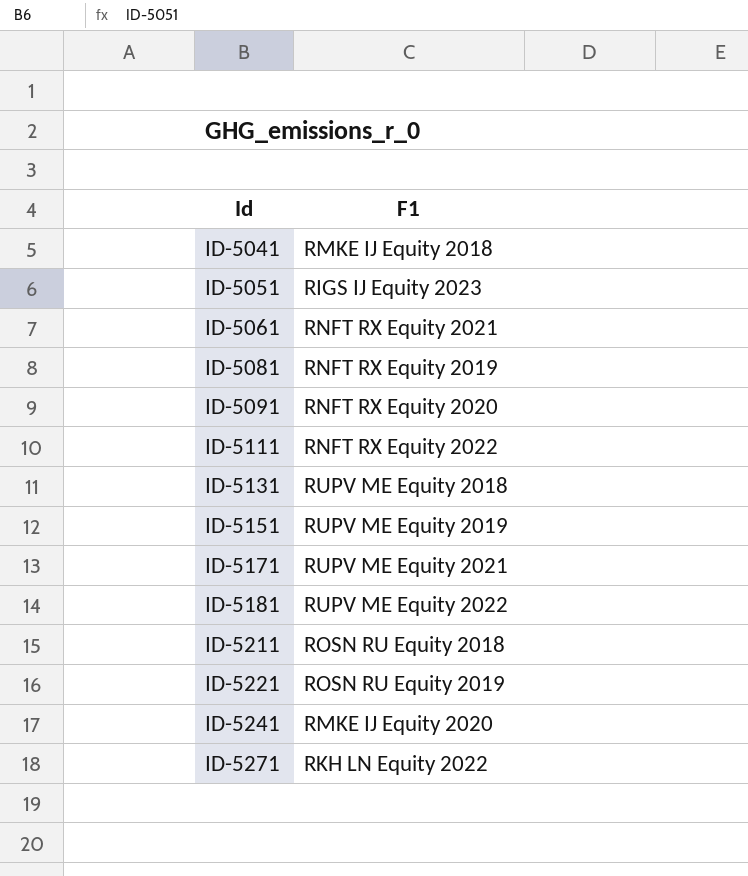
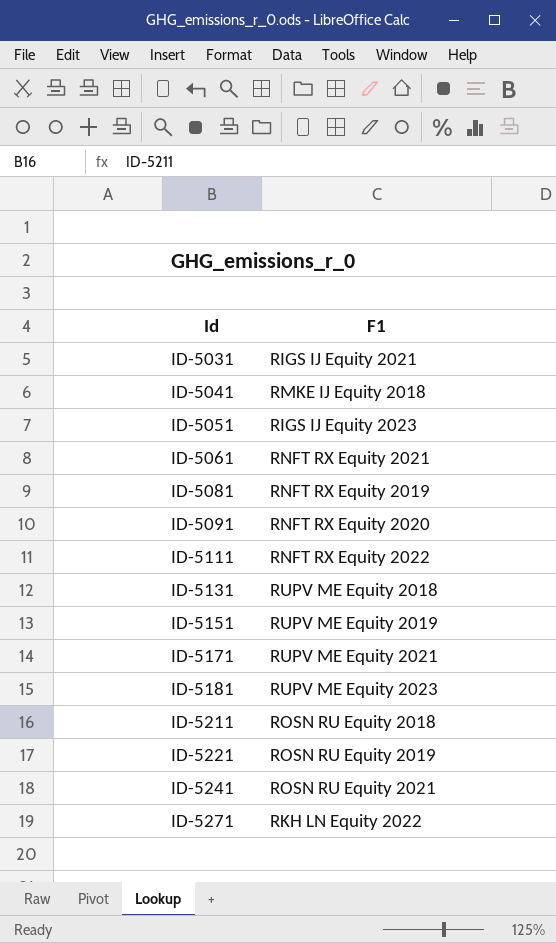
row ID-5031: none -> RIGS IJ Equity 2021
ID-5181 | F1: RUPV ME Equity 2022 -> RUPV ME Equity 2023
ID-5241 | F1: RMKE IJ Equity 2020 -> ROSN RU Equity 2021

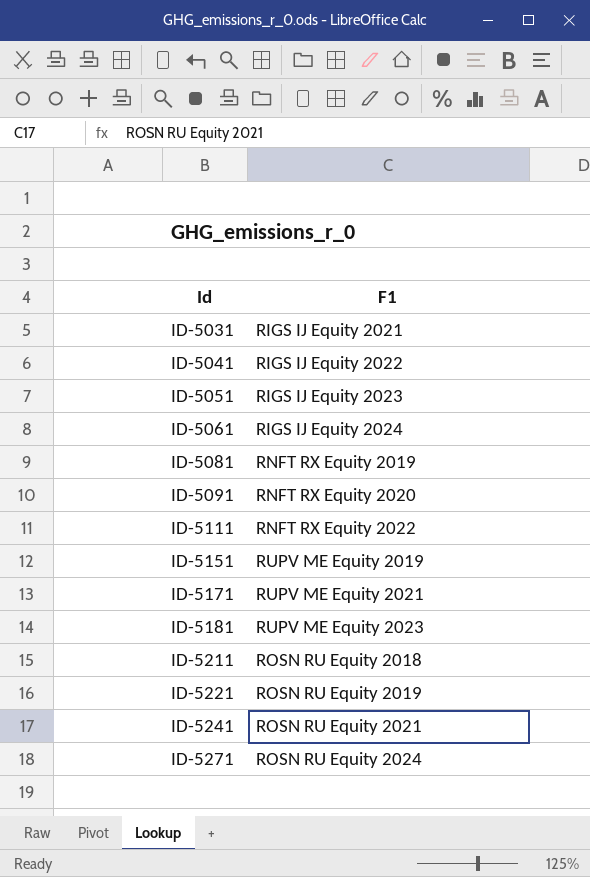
row ID-5131: RUPV ME Equity 2018 -> none
ID-5041 | F1: RMKE IJ Equity 2018 -> RIGS IJ Equity 2022
ID-5061 | F1: RNFT RX Equity 2021 -> RIGS IJ Equity 2024
ID-5271 | F1: RKH LN Equity 2022 -> ROSN RU Equity 2024

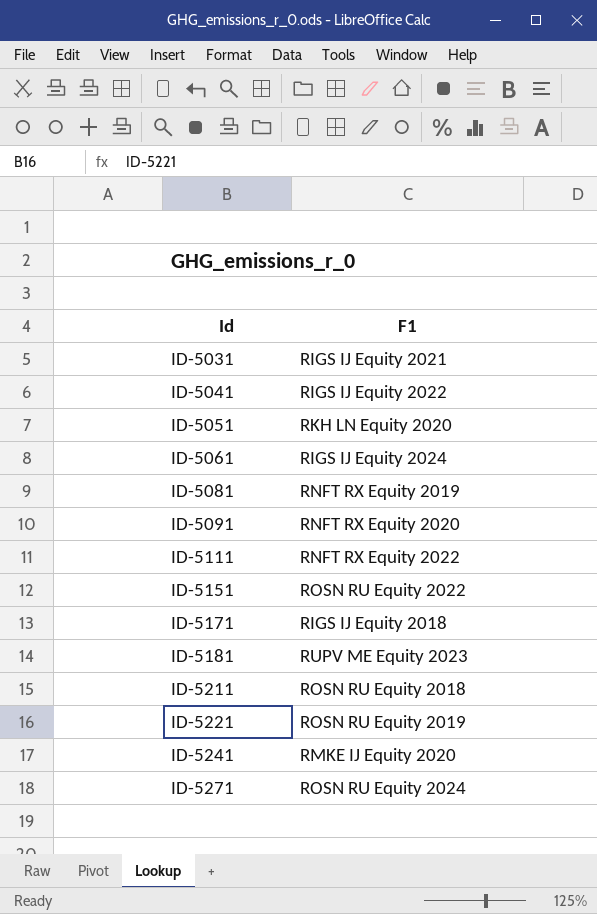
ID-5051 | F1: RIGS IJ Equity 2023 -> RKH LN Equity 2020
ID-5151 | F1: RUPV ME Equity 2019 -> ROSN RU Equity 2022
ID-5171 | F1: RUPV ME Equity 2021 -> RIGS IJ Equity 2018
ID-5241 | F1: ROSN RU Equity 2021 -> RMKE IJ Equity 2020

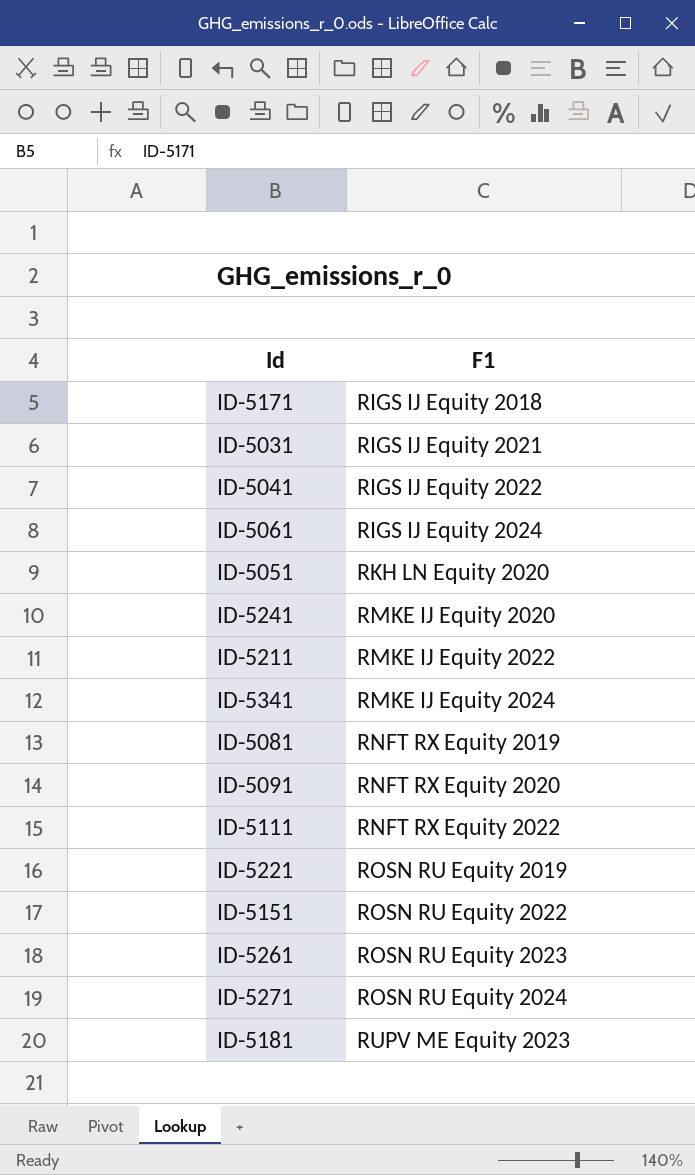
row order: Id ascending -> F1 ascending
ID-5211 | F1: ROSN RU Equity 2018 -> RMKE IJ Equity 2022
row ID-5341: none -> RMKE IJ Equity 2024
row ID-5261: none -> ROSN RU Equity 2023

